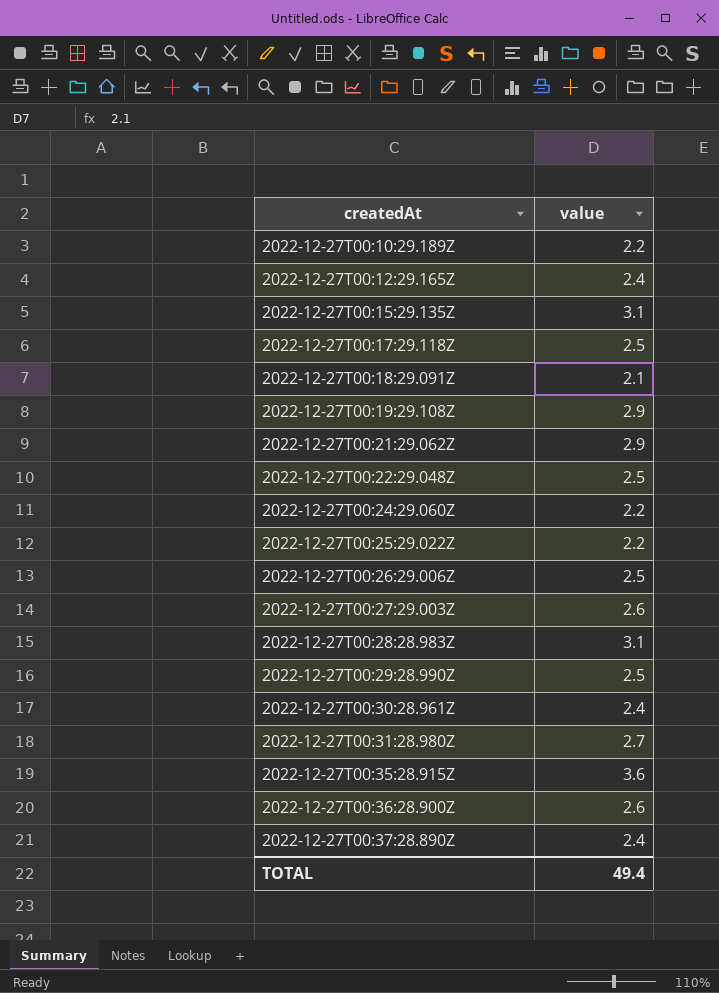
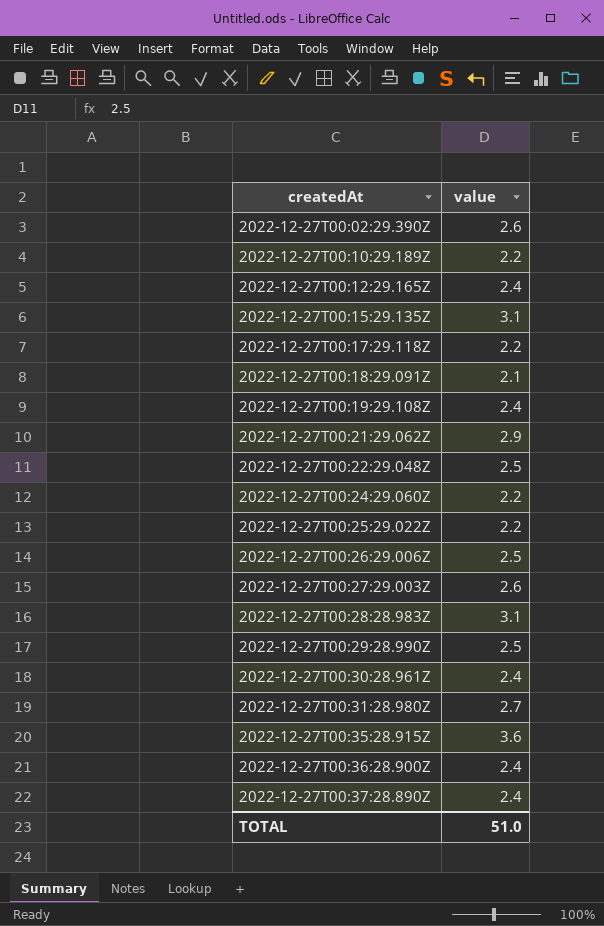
row 2022-12-27T00:02:29.390Z: none -> 2.6
2022-12-27T00:17:29.118Z | value: 2.5 -> 2.2
2022-12-27T00:19:29.108Z | value: 2.9 -> 2.4
2022-12-27T00:36:28.900Z | value: 2.6 -> 2.4
TOTAL | value: 49.4 -> 51.0

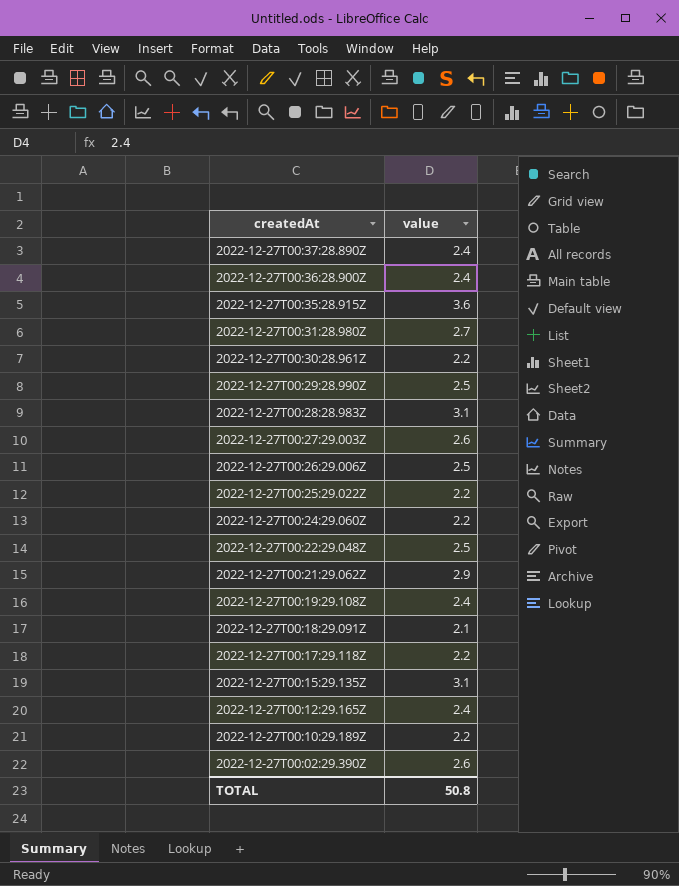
row order: createdAt ascending -> createdAt descending
2022-12-27T00:30:28.961Z | value: 2.4 -> 2.2
TOTAL | value: 51.0 -> 50.8

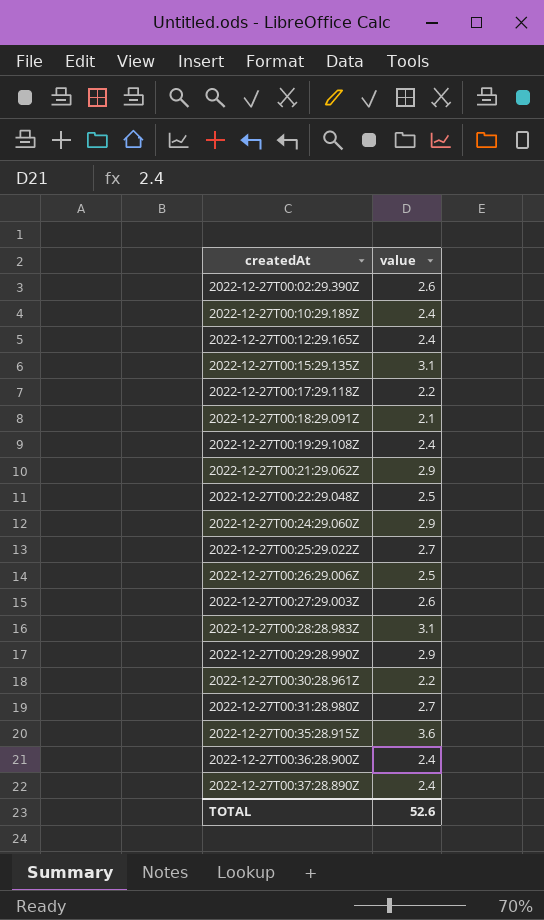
row order: createdAt descending -> createdAt ascending
2022-12-27T00:10:29.189Z | value: 2.2 -> 2.4
2022-12-27T00:24:29.060Z | value: 2.2 -> 2.9
2022-12-27T00:25:29.022Z | value: 2.2 -> 2.7
2022-12-27T00:29:28.990Z | value: 2.5 -> 2.9
TOTAL | value: 50.8 -> 52.6

